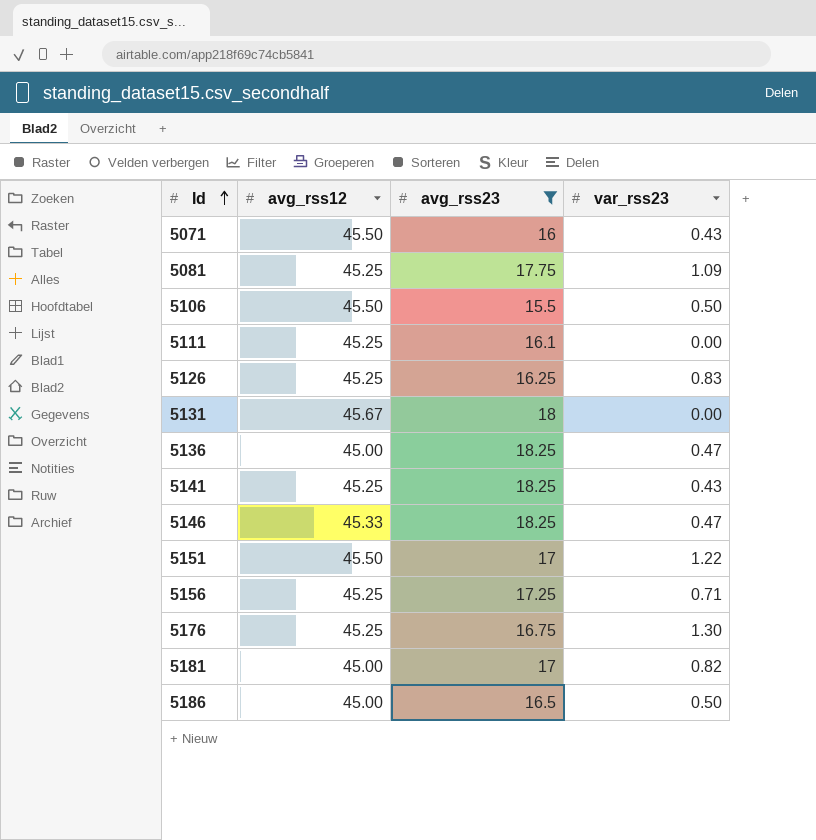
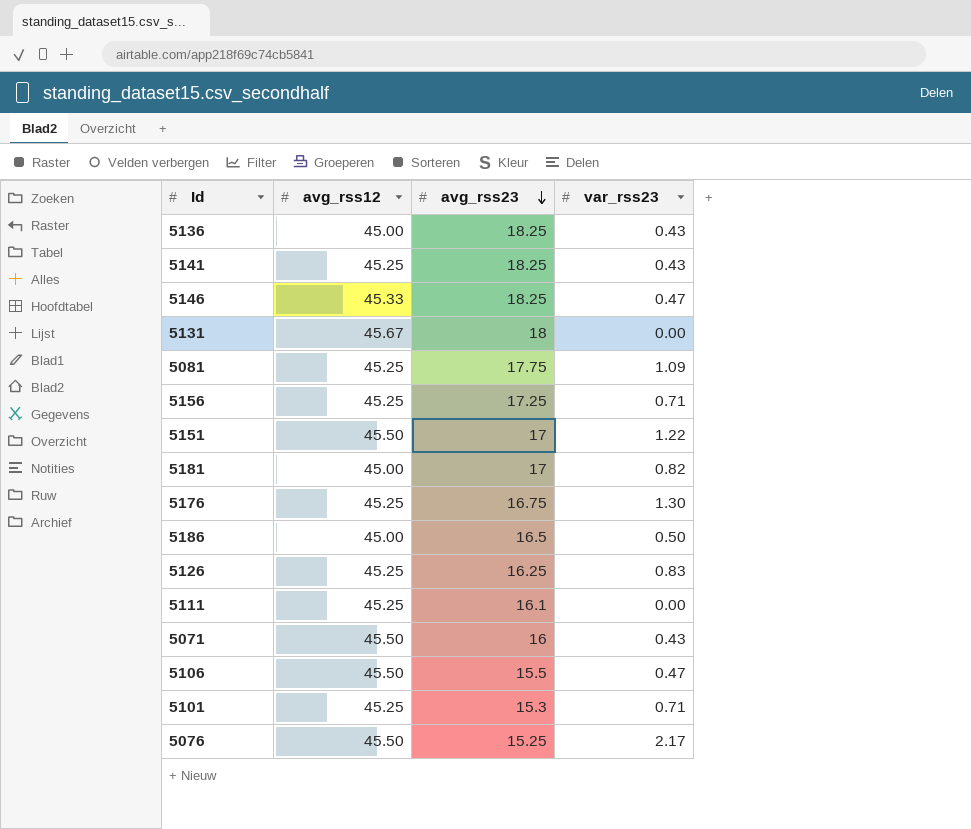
filter: avg_rss23 >= 15.5 -> none
row order: Id ascending -> avg_rss23 descending
5136 | var_rss23: 0.47 -> 0.43
5106 | var_rss23: 0.50 -> 0.47

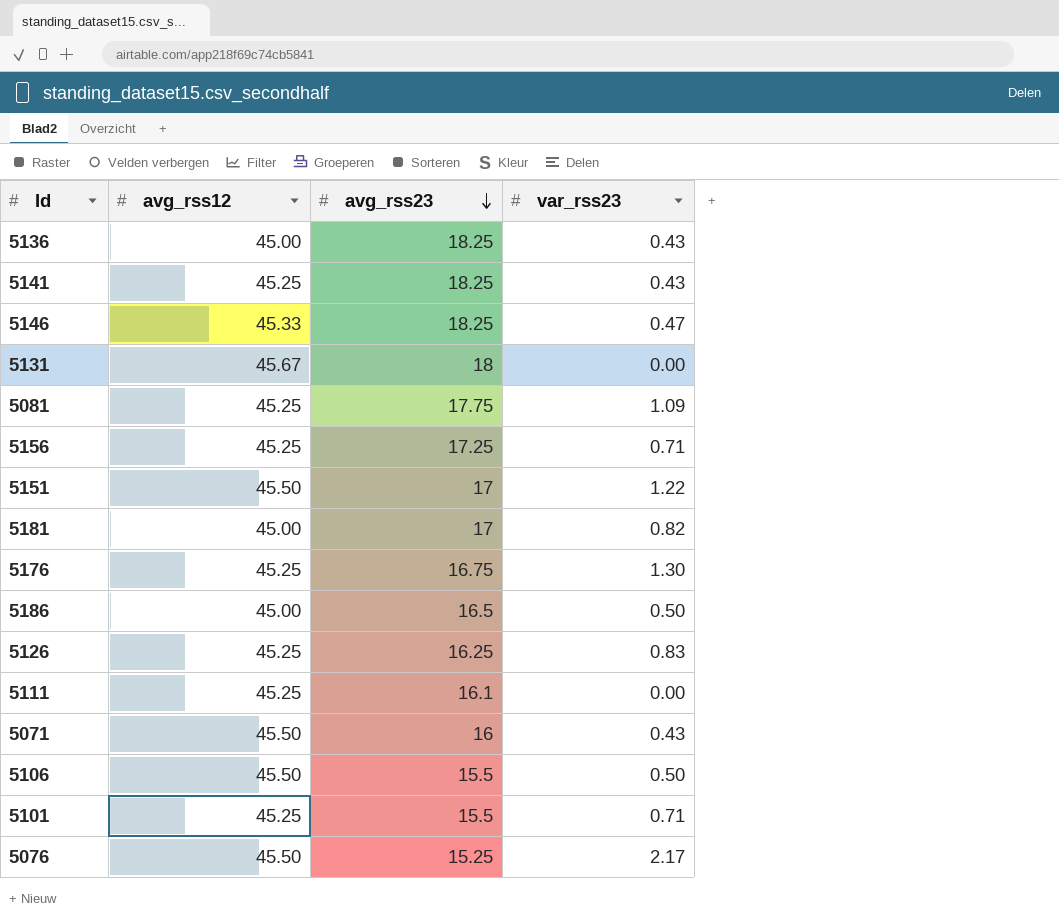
5106 | var_rss23: 0.47 -> 0.50
5101 | avg_rss23: 15.3 -> 15.5

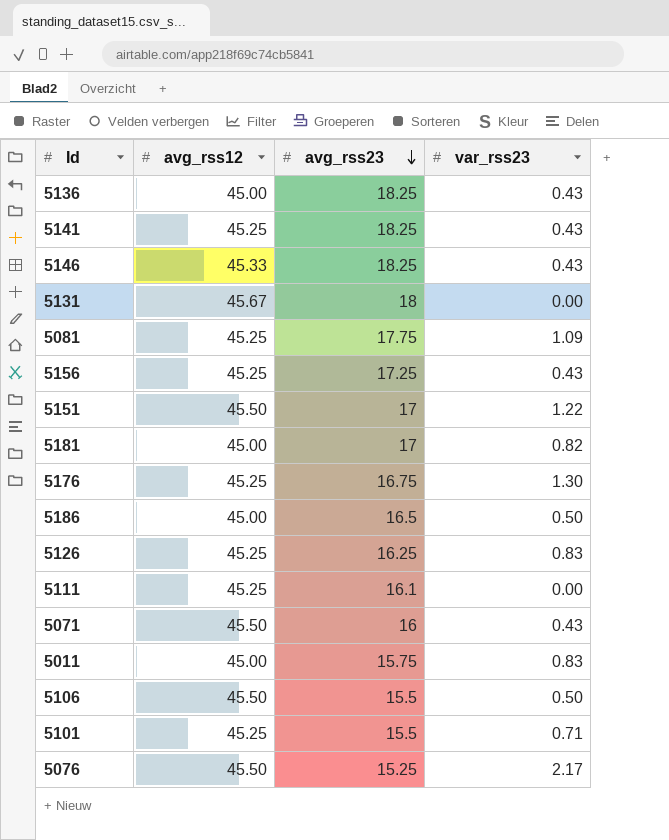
5146 | var_rss23: 0.47 -> 0.43
5156 | var_rss23: 0.71 -> 0.43
row 5011: none -> 45.00 | 15.75 | 0.83

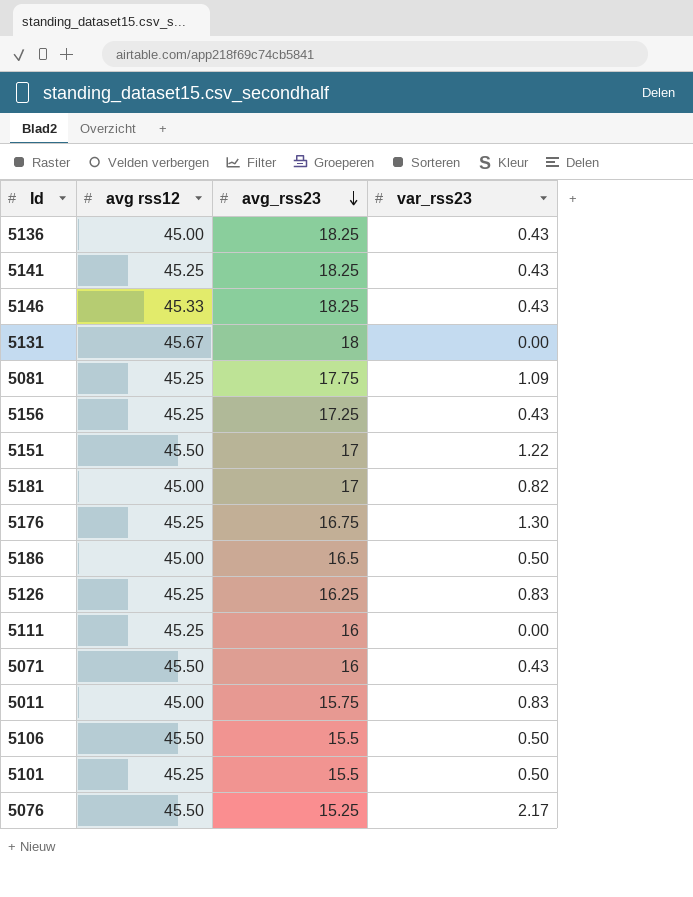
column name: avg_rss12 -> avg rss12
5111 | avg_rss23: 16.1 -> 16
5101 | var_rss23: 0.71 -> 0.50

